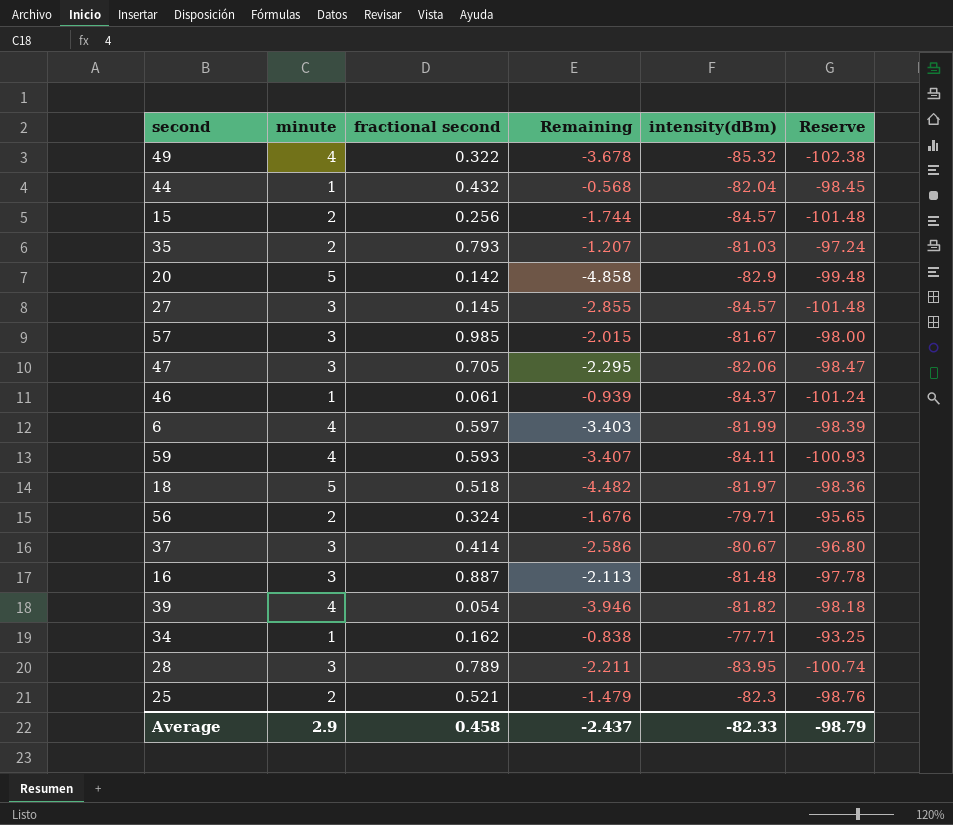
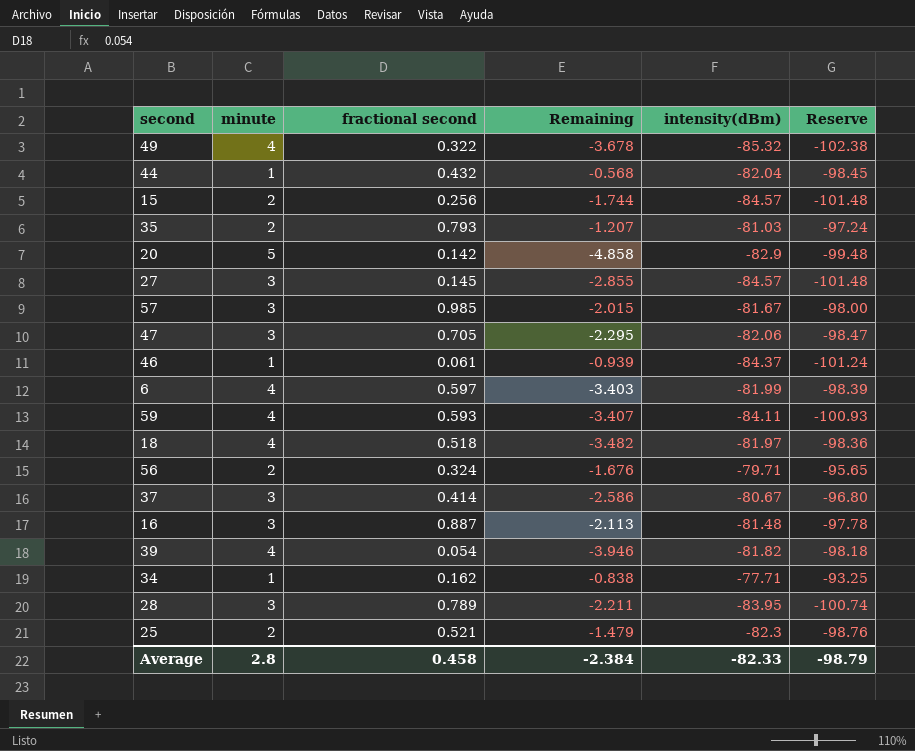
18 | minute: 5 -> 4
18 | Remaining: -4.482 -> -3.482
Average | minute: 2.9 -> 2.8
Average | Remaining: -2.437 -> -2.384

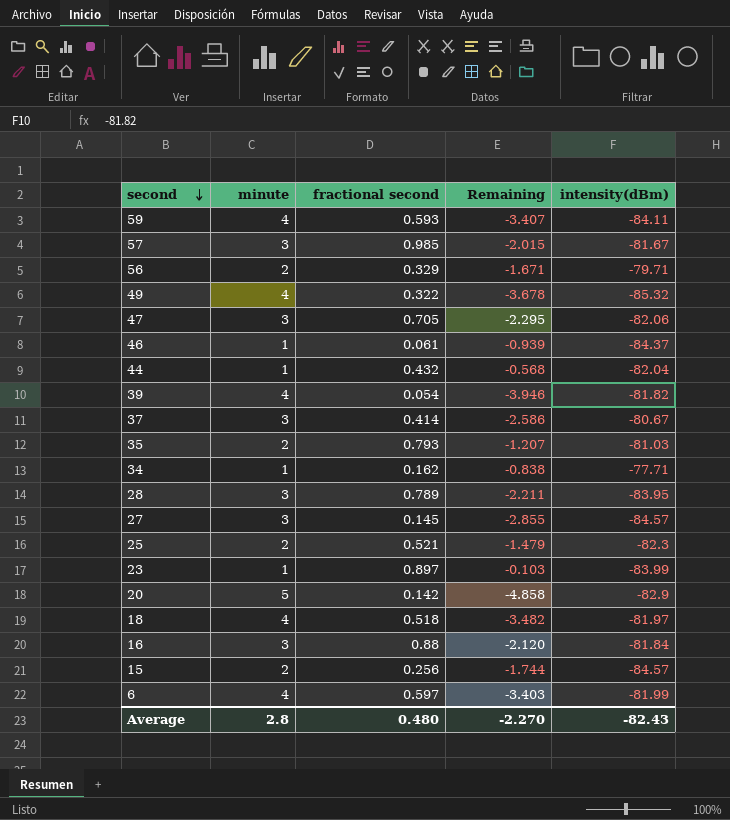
row order: none -> second descending
column Reserve | formula: [intensity(dBm)] * 1.2 -> none
56 | fractional second: 0.324 -> 0.329
56 | Remaining: -1.676 -> -1.671
row 23: none -> 1 | 0.897 | -0.103 | -83.99
16 | fractional second: 0.887 -> 0.88
16 | Remaining: -2.113 -> -2.120
16 | intensity(dBm): -81.48 -> -81.84
Average | fractional second: 0.458 -> 0.480
Average | Remaining: -2.384 -> -2.270
Average | intensity(dBm): -82.33 -> -82.43

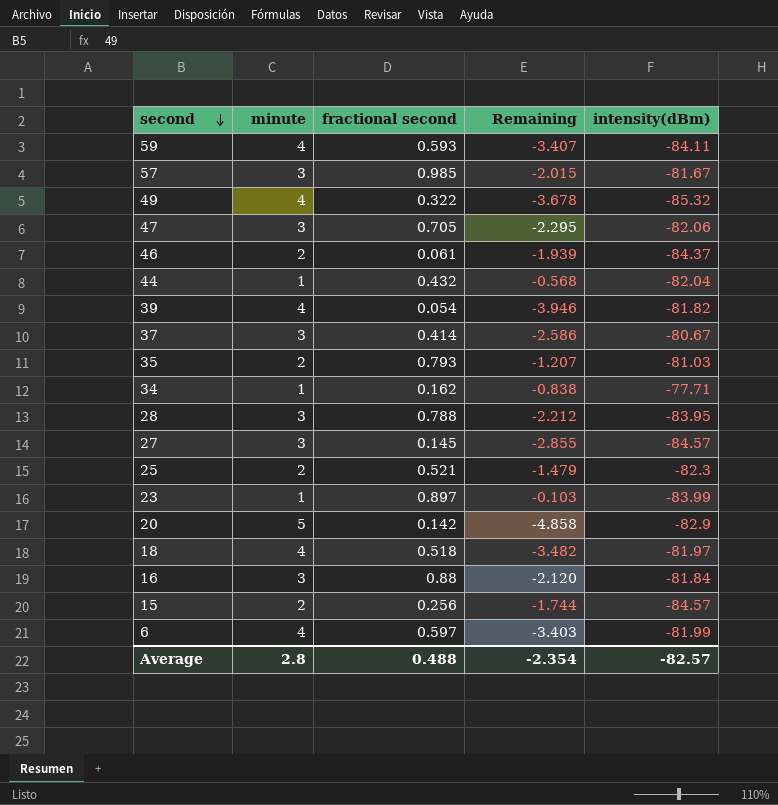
row 56: 2 | 0.329 | -1.671 | -79.71 -> none
46 | minute: 1 -> 2
46 | Remaining: -0.939 -> -1.939
28 | fractional second: 0.789 -> 0.788
28 | Remaining: -2.211 -> -2.212
Average | fractional second: 0.480 -> 0.488
Average | Remaining: -2.270 -> -2.354
Average | intensity(dBm): -82.43 -> -82.57

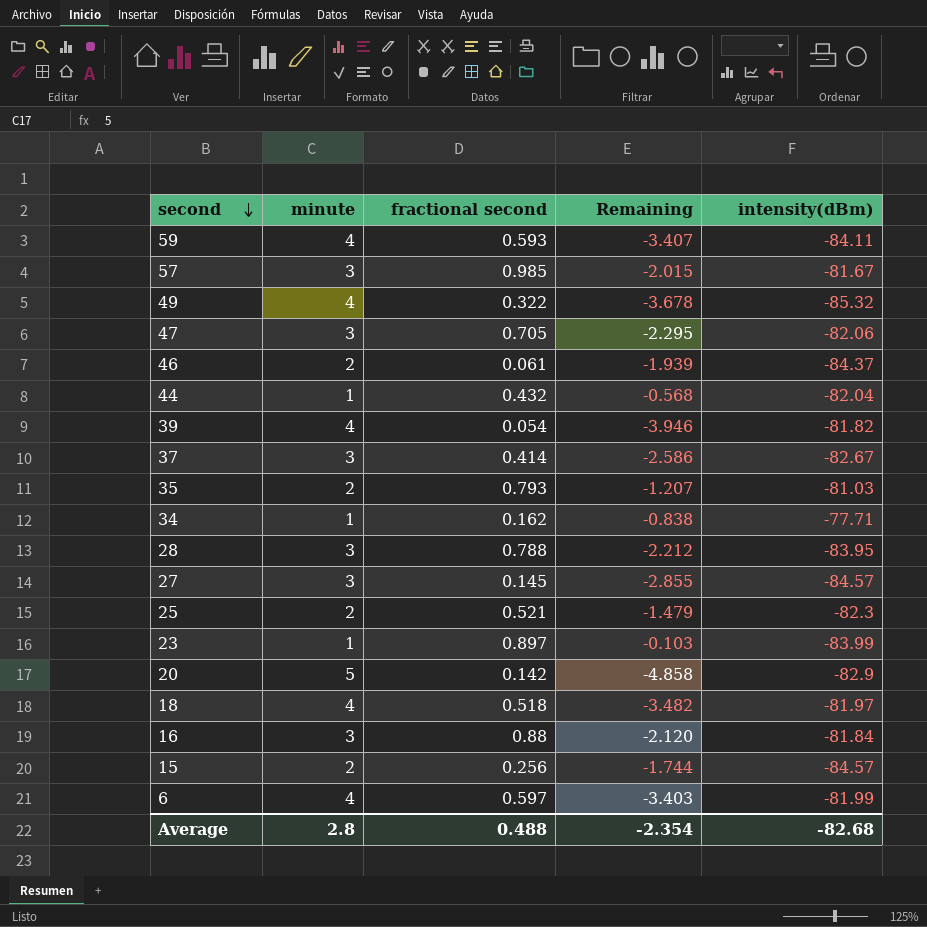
37 | intensity(dBm): -80.67 -> -82.67
Average | intensity(dBm): -82.57 -> -82.68

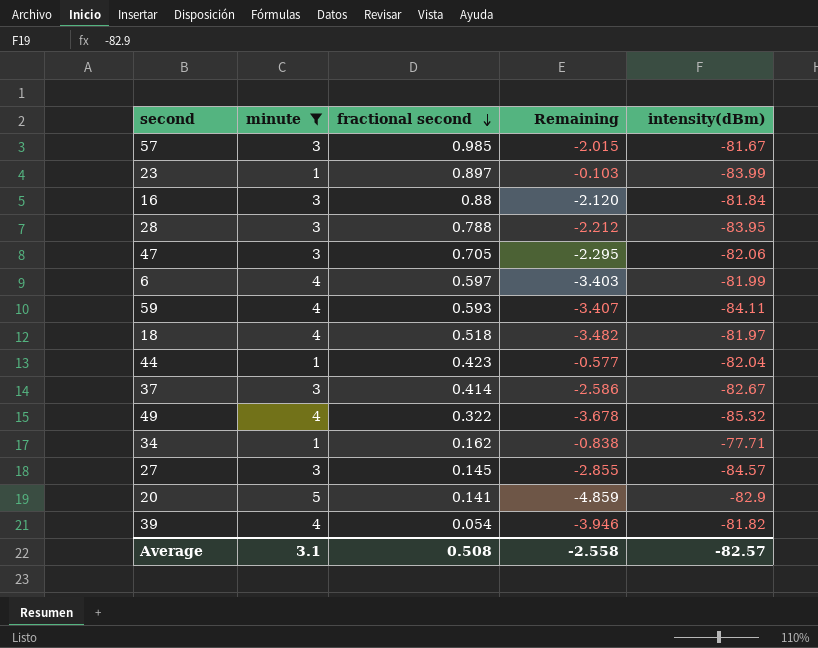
filter: none -> minute != 2
row order: second descending -> fractional second descending
44 | fractional second: 0.432 -> 0.423
44 | Remaining: -0.568 -> -0.577
20 | fractional second: 0.142 -> 0.141
20 | Remaining: -4.858 -> -4.859
Average | minute: 2.8 -> 3.1
Average | fractional second: 0.488 -> 0.508
Average | Remaining: -2.354 -> -2.558
Average | intensity(dBm): -82.68 -> -82.57

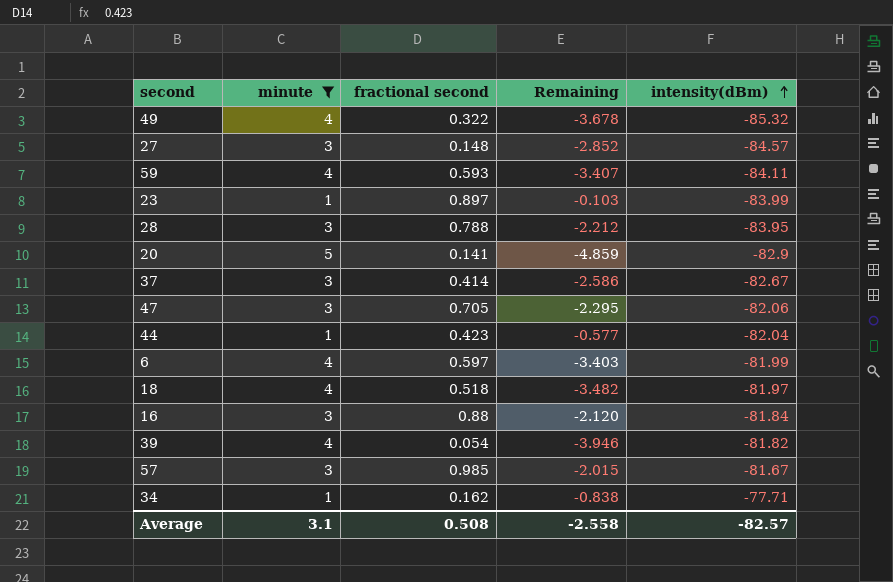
row order: fractional second descending -> intensity(dBm) ascending
27 | fractional second: 0.145 -> 0.148
27 | Remaining: -2.855 -> -2.852

